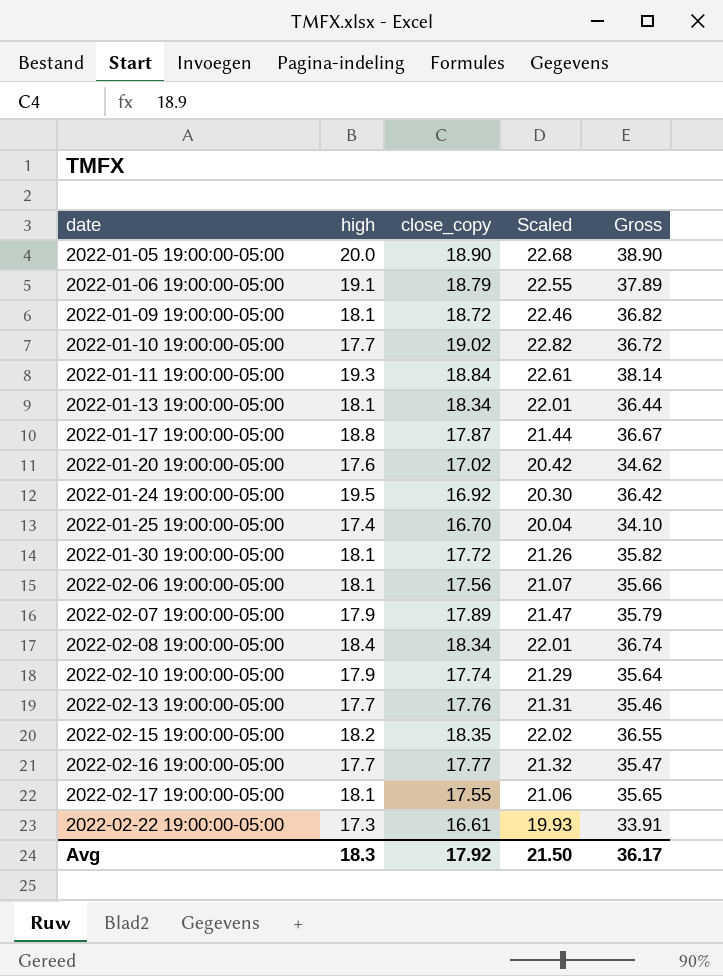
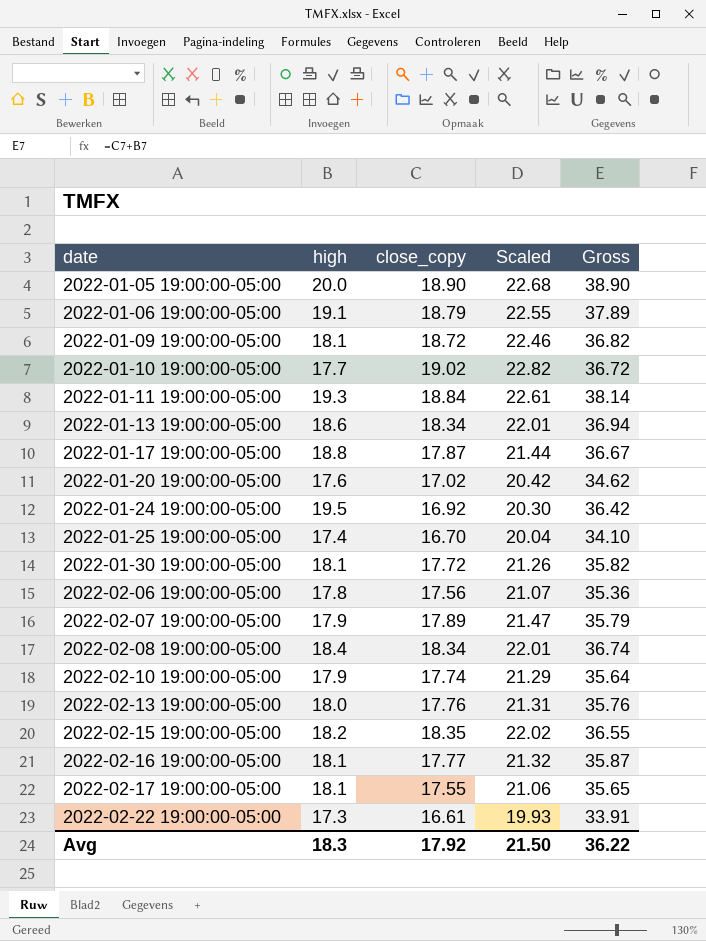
2022-01-13 19:00:00-05:00 | high: 18.1 -> 18.6
2022-01-13 19:00:00-05:00 | Gross: 36.44 -> 36.94
2022-02-06 19:00:00-05:00 | high: 18.1 -> 17.8
2022-02-06 19:00:00-05:00 | Gross: 35.66 -> 35.36
2022-02-13 19:00:00-05:00 | high: 17.7 -> 18.0
2022-02-13 19:00:00-05:00 | Gross: 35.46 -> 35.76
2022-02-16 19:00:00-05:00 | high: 17.7 -> 18.1
2022-02-16 19:00:00-05:00 | Gross: 35.47 -> 35.87
Avg | Gross: 36.17 -> 36.22

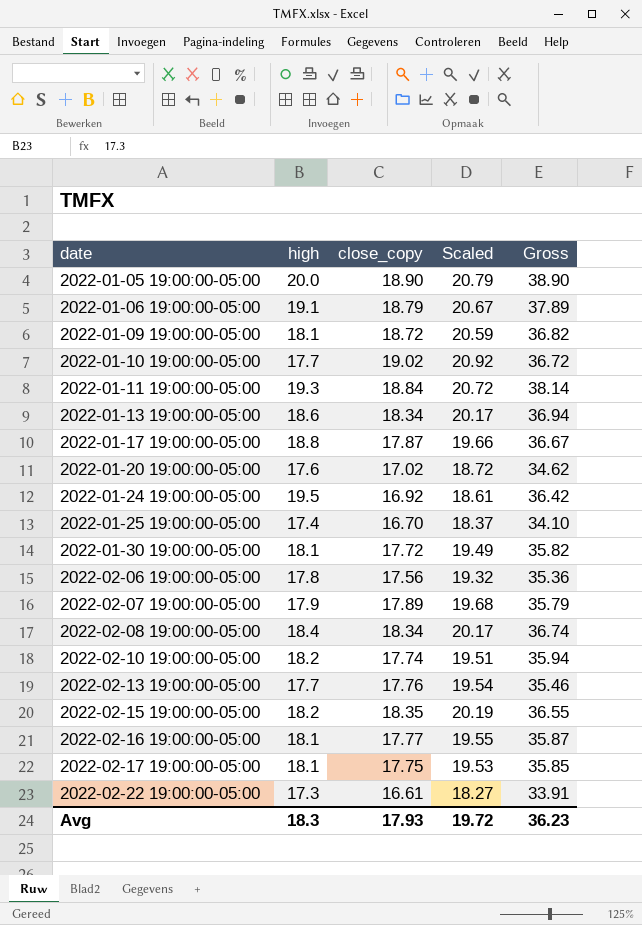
column Scaled | formula: [close_copy] * 1.2 -> [close_copy] * 1.1
2022-02-10 19:00:00-05:00 | high: 17.9 -> 18.2
2022-02-10 19:00:00-05:00 | Gross: 35.64 -> 35.94
2022-02-13 19:00:00-05:00 | high: 18.0 -> 17.7
2022-02-13 19:00:00-05:00 | Gross: 35.76 -> 35.46
2022-02-17 19:00:00-05:00 | close_copy: 17.55 -> 17.75
2022-02-17 19:00:00-05:00 | Gross: 35.65 -> 35.85
Avg | close_copy: 17.92 -> 17.93
Avg | Scaled: 21.50 -> 19.72
Avg | Gross: 36.22 -> 36.23

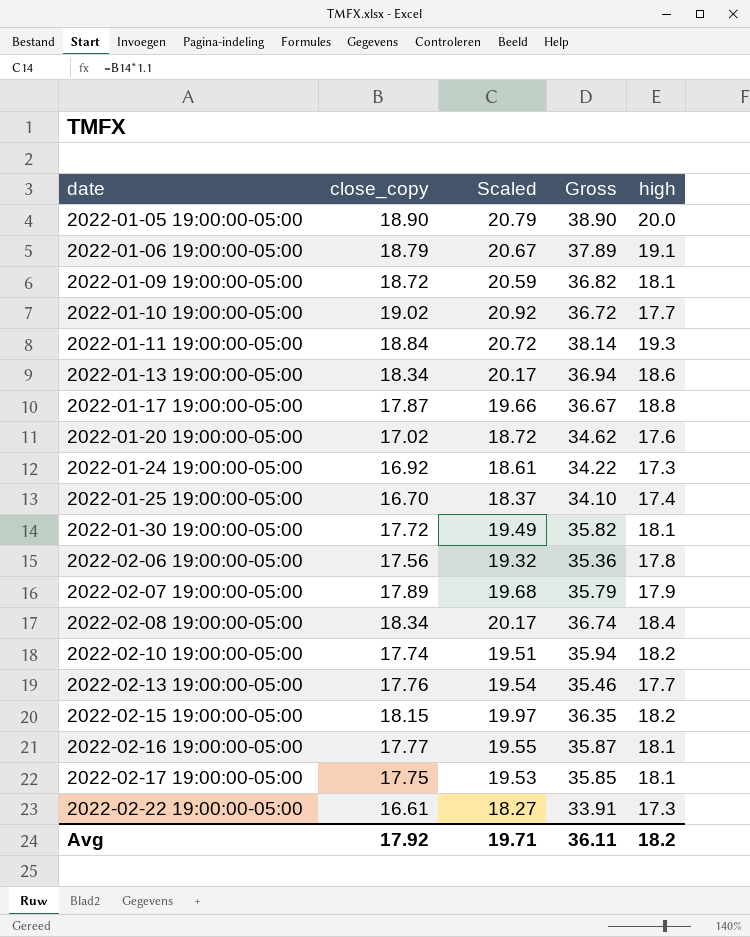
column high | position: 2 -> 5
2022-01-24 19:00:00-05:00 | Gross: 36.42 -> 34.22
2022-01-24 19:00:00-05:00 | high: 19.5 -> 17.3
2022-02-15 19:00:00-05:00 | close_copy: 18.35 -> 18.15
2022-02-15 19:00:00-05:00 | Scaled: 20.19 -> 19.97
2022-02-15 19:00:00-05:00 | Gross: 36.55 -> 36.35
Avg | close_copy: 17.93 -> 17.92
Avg | Scaled: 19.72 -> 19.71
Avg | Gross: 36.23 -> 36.11
Avg | high: 18.3 -> 18.2

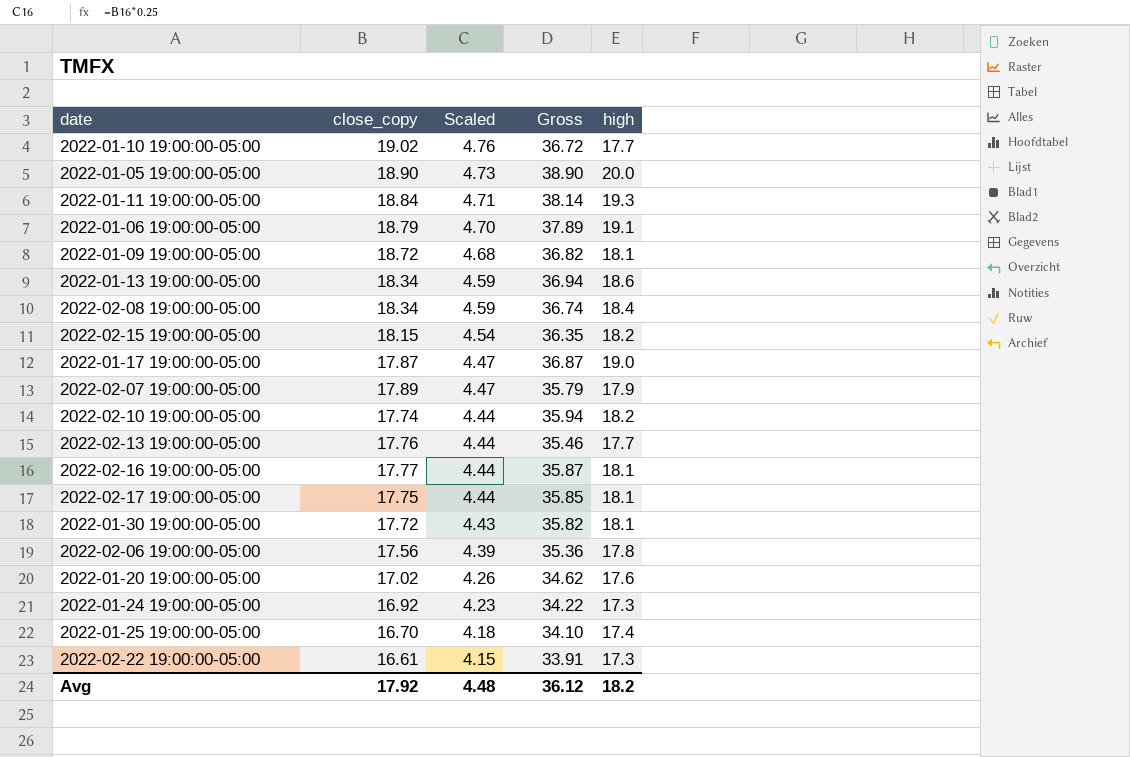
row order: date ascending -> Scaled descending
column Scaled | formula: [close_copy] * 1.1 -> [close_copy] * 0.25
2022-01-17 19:00:00-05:00 | Gross: 36.67 -> 36.87
2022-01-17 19:00:00-05:00 | high: 18.8 -> 19.0
Avg | Scaled: 19.71 -> 4.48
Avg | Gross: 36.11 -> 36.12

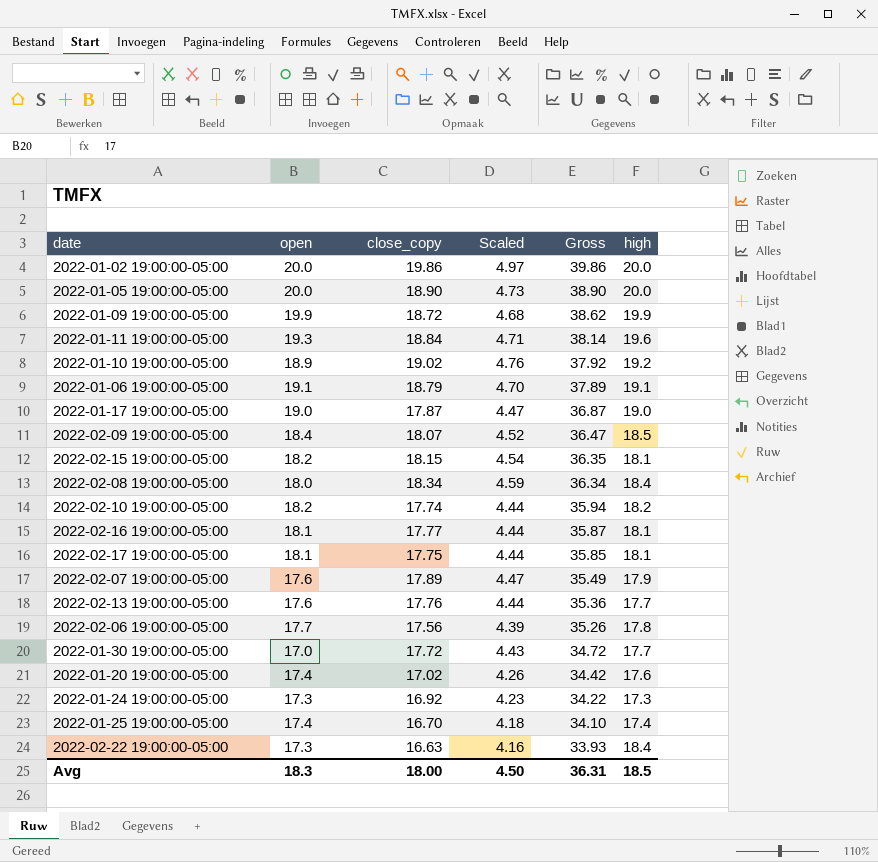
row order: Scaled descending -> Gross descending
column open | position: none -> 2
column Gross | formula: [close_copy] + [high] -> [open] + [close_copy]
row 2022-01-13 19:00:00-05:00: 18.34 | 4.59 | 36.94 | 18.6 -> none
row 2022-01-02 19:00:00-05:00: none -> 20.0 | 19.86 | 4.97 | 39.86 | 20.0
2022-01-09 19:00:00-05:00 | high: 18.1 -> 19.9
2022-01-11 19:00:00-05:00 | high: 19.3 -> 19.6
2022-01-10 19:00:00-05:00 | high: 17.7 -> 19.2
row 2022-02-09 19:00:00-05:00: none -> 18.4 | 18.07 | 4.52 | 36.47 | 18.5
2022-02-15 19:00:00-05:00 | high: 18.2 -> 18.1
2022-01-30 19:00:00-05:00 | high: 18.1 -> 17.7
2022-02-22 19:00:00-05:00 | close_copy: 16.61 -> 16.63
2022-02-22 19:00:00-05:00 | Scaled: 4.15 -> 4.16
2022-02-22 19:00:00-05:00 | high: 17.3 -> 18.4
Avg | close_copy: 17.92 -> 18.00
Avg | Scaled: 4.48 -> 4.50
Avg | Gross: 36.12 -> 36.31
Avg | high: 18.2 -> 18.5

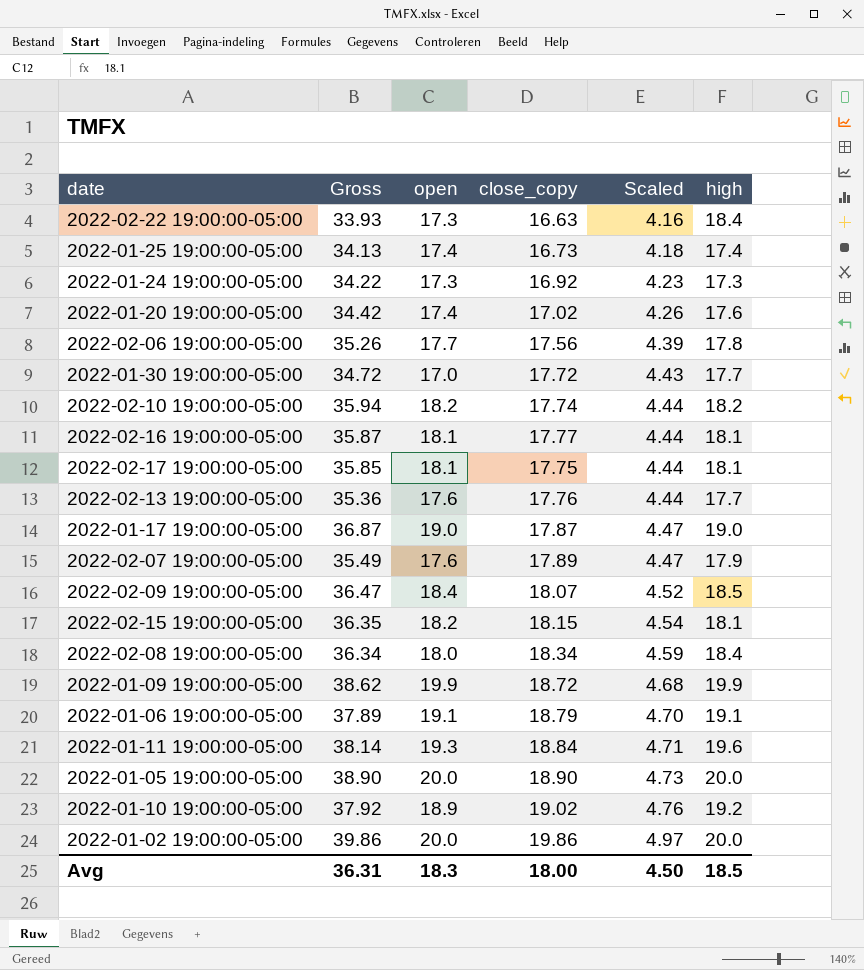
row order: Gross descending -> Scaled ascending
column Gross | position: 5 -> 2
2022-01-25 19:00:00-05:00 | Gross: 34.10 -> 34.13
2022-01-25 19:00:00-05:00 | close_copy: 16.70 -> 16.73

